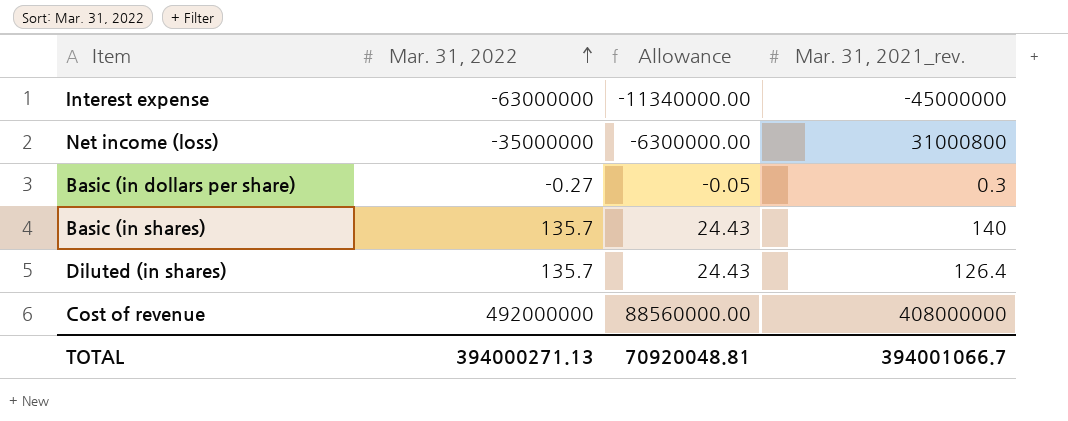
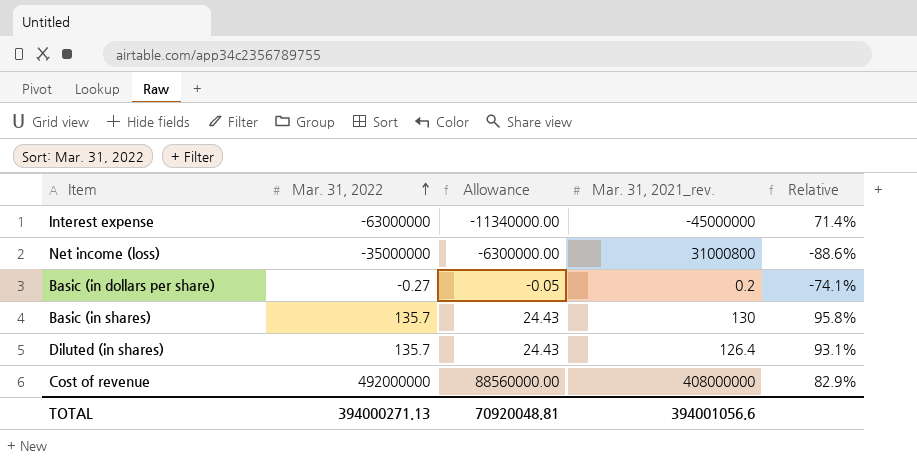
column Relative | formula: none -> [Mar. 31, 2021_rev.] / [Mar. 31, 2022]
Basic (in dollars per share) | Mar. 31, 2021_rev.: 0.3 -> 0.2
Basic (in shares) | Mar. 31, 2021_rev.: 140 -> 130
TOTAL | Mar. 31, 2021_rev.: 394001066.7 -> 394001056.6

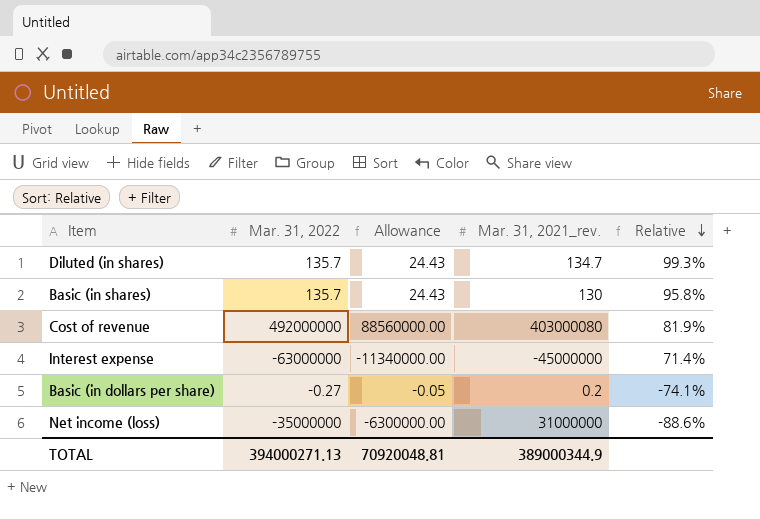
row order: Mar. 31, 2022 ascending -> Relative descending
Diluted (in shares) | Mar. 31, 2021_rev.: 126.4 -> 134.7
Diluted (in shares) | Relative: 93.1% -> 99.3%
Cost of revenue | Mar. 31, 2021_rev.: 408000000 -> 403000080
Cost of revenue | Relative: 82.9% -> 81.9%
Net income (loss) | Mar. 31, 2021_rev.: 31000800 -> 31000000
TOTAL | Mar. 31, 2021_rev.: 394001056.6 -> 389000344.9

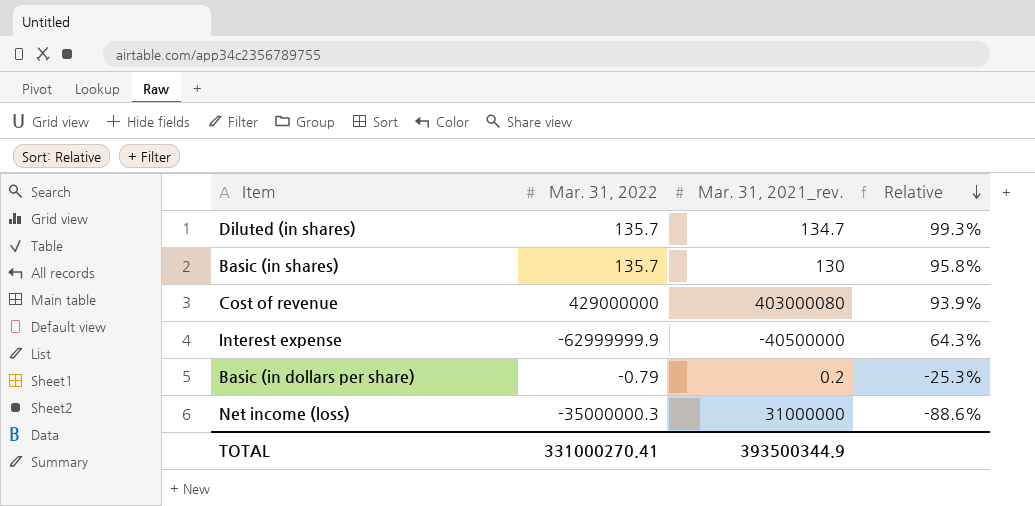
column Allowance | formula: [Mar. 31, 2022] * 0.18 -> none
Cost of revenue | Mar. 31, 2022: 492000000 -> 429000000
Cost of revenue | Relative: 81.9% -> 93.9%
Interest expense | Mar. 31, 2022: -63000000 -> -62999999.9
Interest expense | Mar. 31, 2021_rev.: -45000000 -> -40500000
Interest expense | Relative: 71.4% -> 64.3%
Basic (in dollars per share) | Mar. 31, 2022: -0.27 -> -0.79
Basic (in dollars per share) | Relative: -74.1% -> -25.3%
Net income (loss) | Mar. 31, 2022: -35000000 -> -35000000.3
TOTAL | Mar. 31, 2022: 394000271.13 -> 331000270.41
TOTAL | Mar. 31, 2021_rev.: 389000344.9 -> 393500344.9

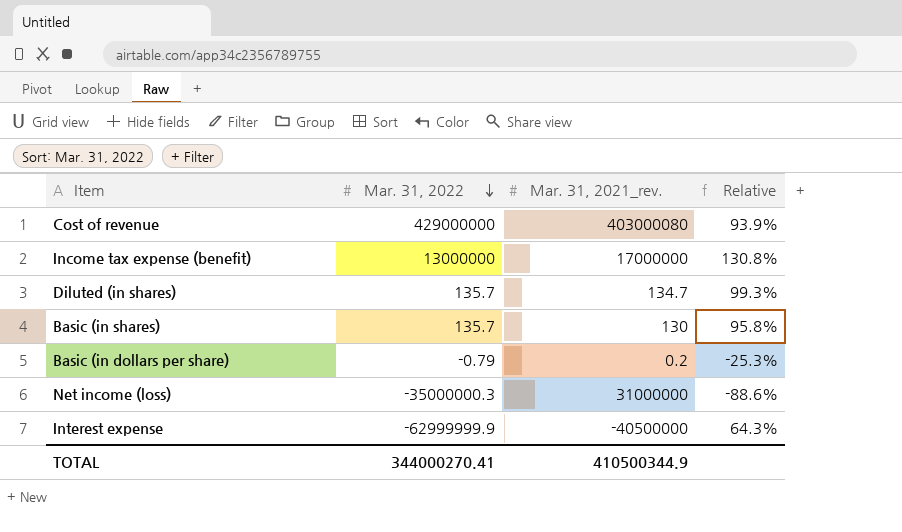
row order: Relative descending -> Mar. 31, 2022 descending
row Income tax expense (benefit): none -> 13000000 | 17000000 | 130.8%
TOTAL | Mar. 31, 2022: 331000270.41 -> 344000270.41
TOTAL | Mar. 31, 2021_rev.: 393500344.9 -> 410500344.9

